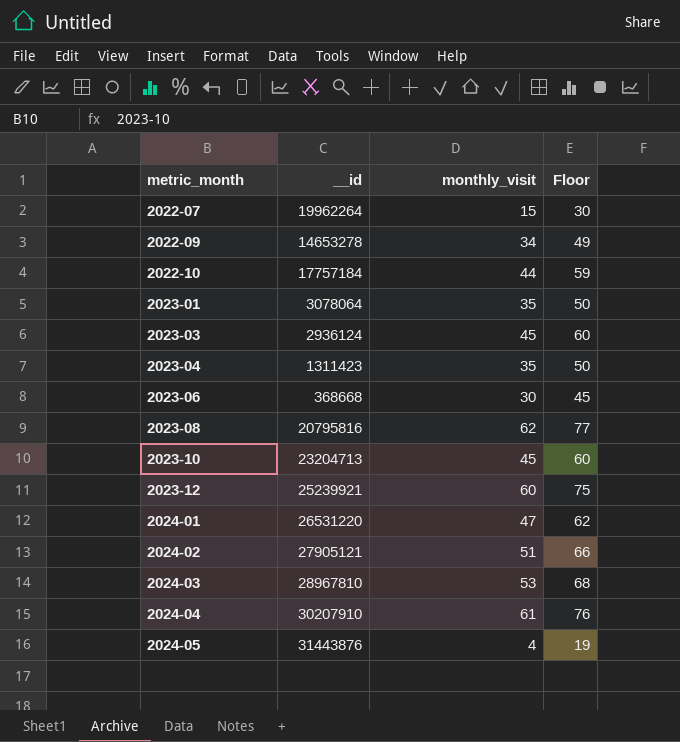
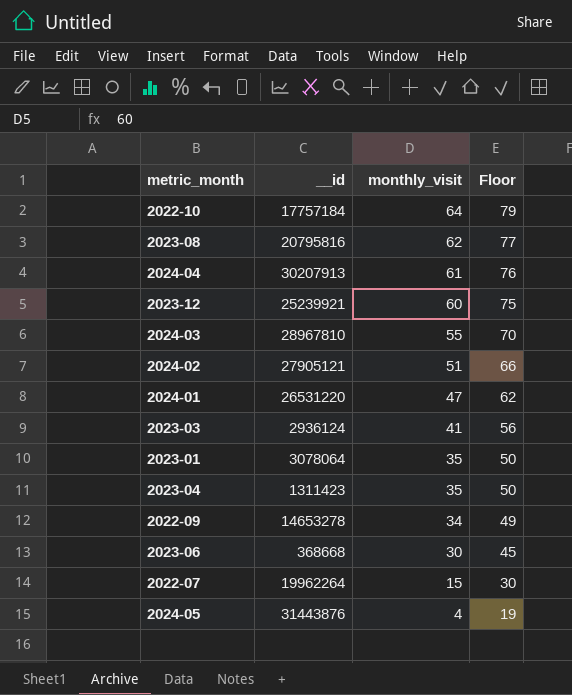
row order: metric_month ascending -> monthly_visit descending
row 2023-10: 23204713 | 45 | 60 -> none
2022-10 | monthly_visit: 44 -> 64
2022-10 | Floor: 59 -> 79
2024-04 | __id: 30207910 -> 30207913
2024-03 | monthly_visit: 53 -> 55
2024-03 | Floor: 68 -> 70
2023-03 | monthly_visit: 45 -> 41
2023-03 | Floor: 60 -> 56

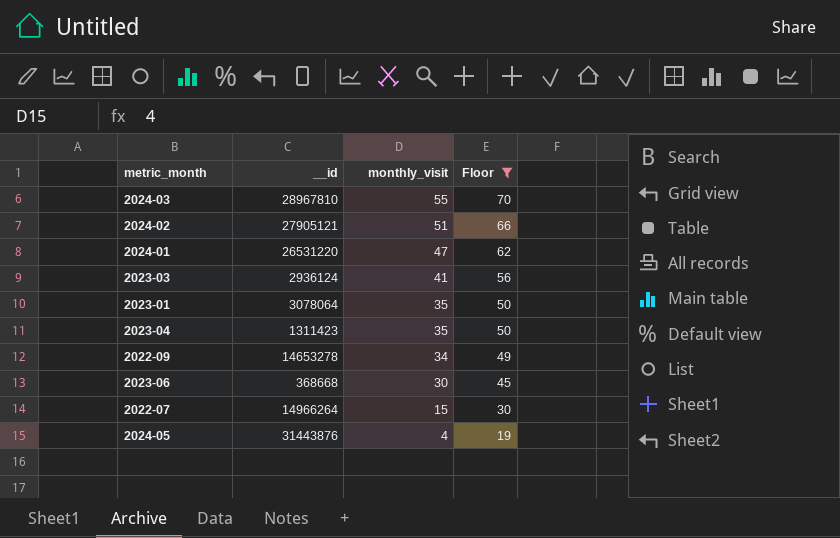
filter: none -> Floor <= 70
2022-07 | __id: 19962264 -> 14966264

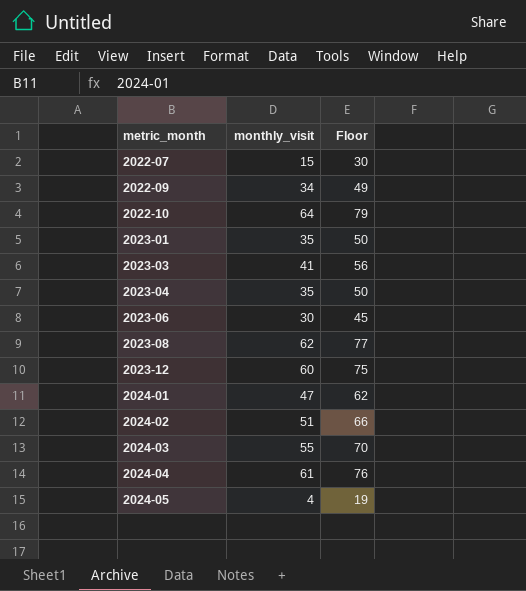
filter: Floor <= 70 -> none
row order: monthly_visit descending -> metric_month ascending
column __id | position: 2 -> none

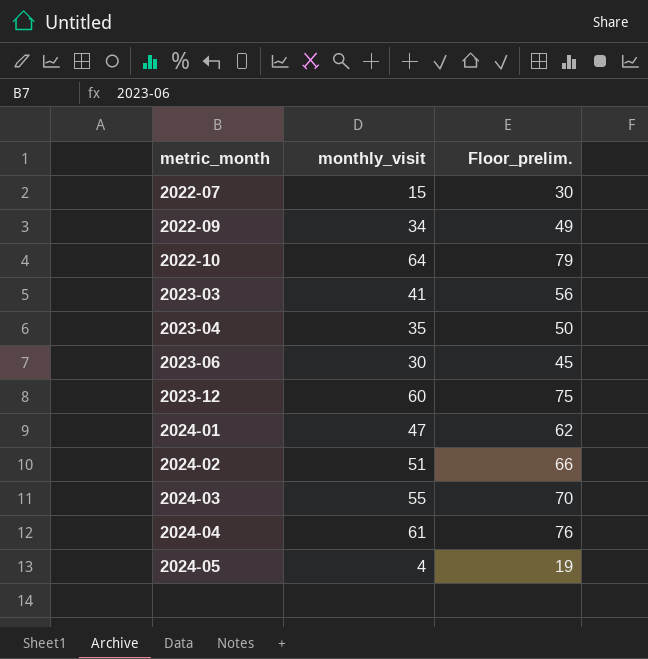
column name: Floor -> Floor_prelim.
row 2023-01: 35 | 50 -> none
row 2023-08: 62 | 77 -> none

